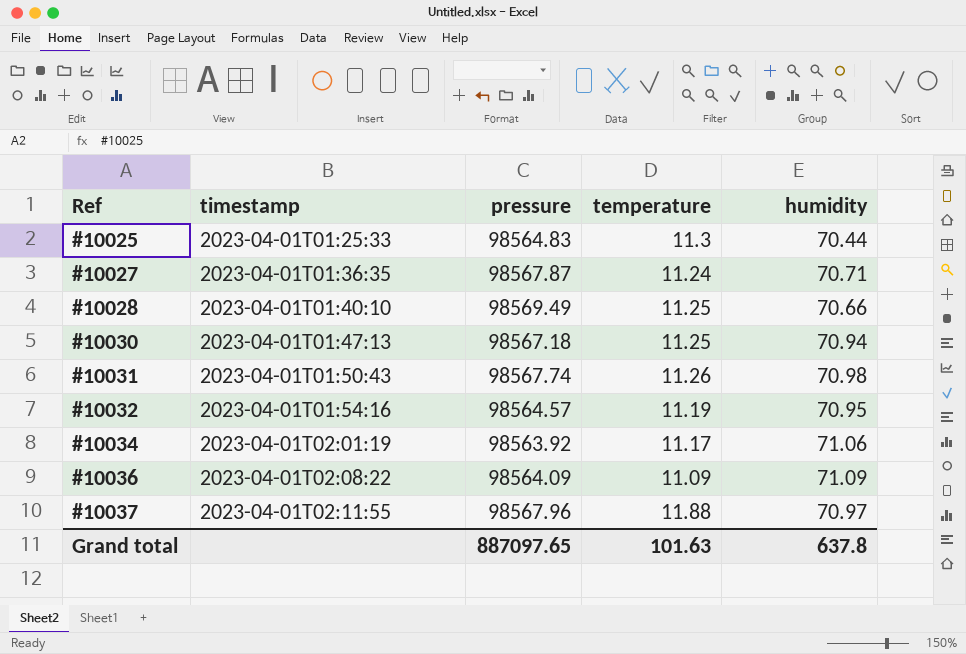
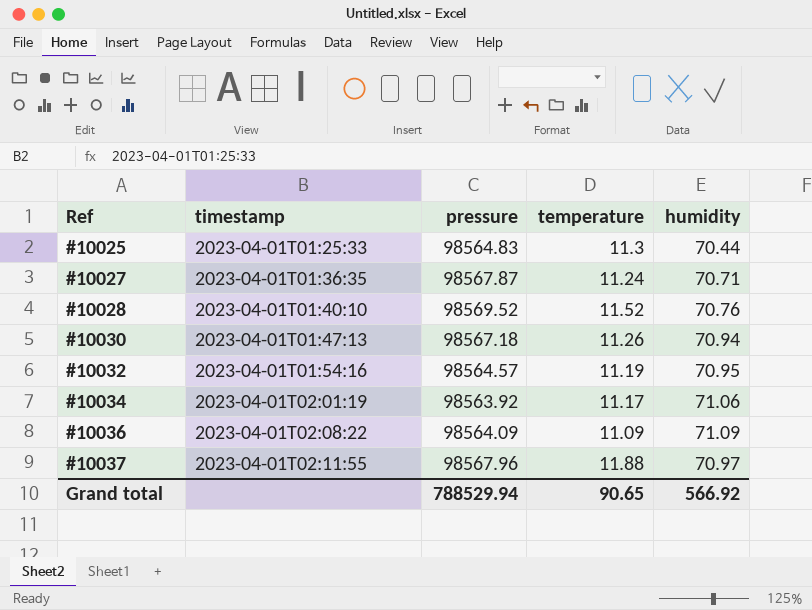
row #10031: 2023-04-01T01:50:43 | 98567.74 | 11.26 | 70.98 -> none
#10028 | pressure: 98569.49 -> 98569.52
#10028 | temperature: 11.25 -> 11.52
#10028 | humidity: 70.66 -> 70.76
#10030 | temperature: 11.25 -> 11.26
Grand total | pressure: 887097.65 -> 788529.94
Grand total | temperature: 101.63 -> 90.65
Grand total | humidity: 637.8 -> 566.92

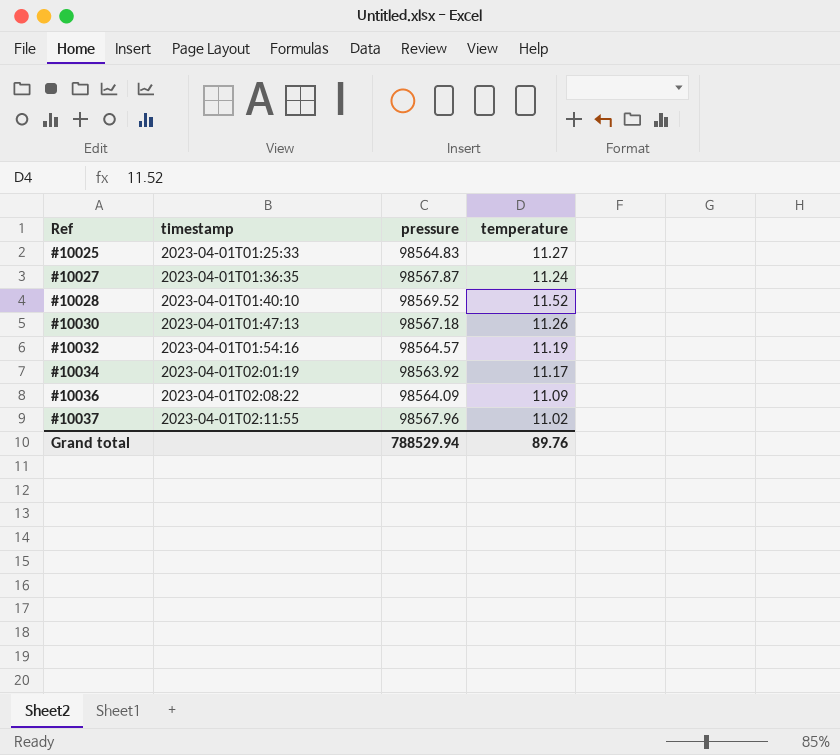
column humidity | position: 5 -> none
#10025 | temperature: 11.3 -> 11.27
#10037 | temperature: 11.88 -> 11.02
Grand total | temperature: 90.65 -> 89.76

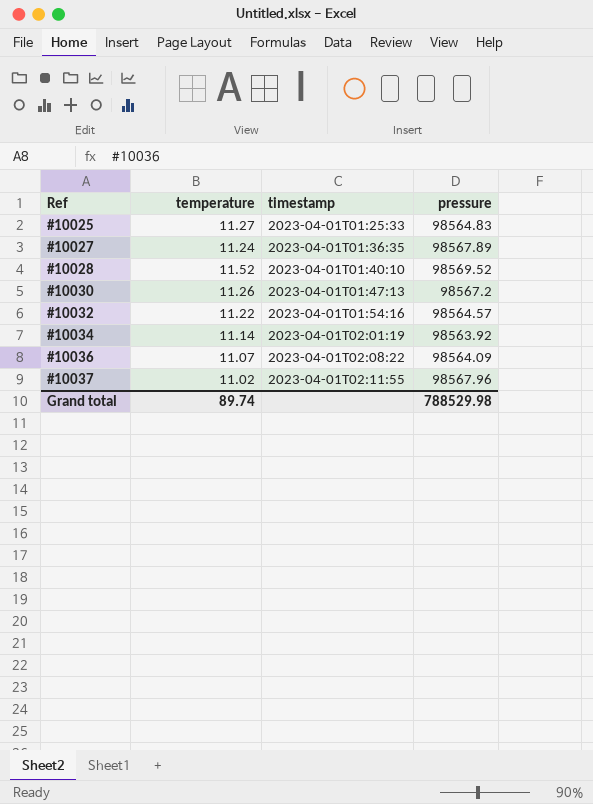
column temperature | position: 4 -> 2
#10027 | pressure: 98567.87 -> 98567.89
#10030 | pressure: 98567.18 -> 98567.2
#10032 | temperature: 11.19 -> 11.22
#10034 | temperature: 11.17 -> 11.14
#10036 | temperature: 11.09 -> 11.07
Grand total | temperature: 89.76 -> 89.74
Grand total | pressure: 788529.94 -> 788529.98

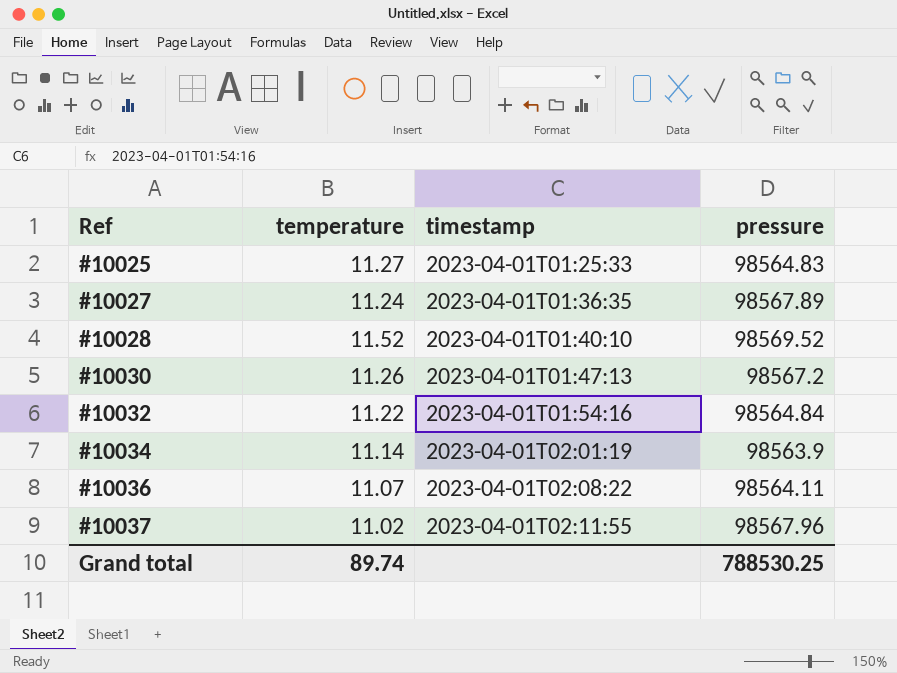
#10032 | pressure: 98564.57 -> 98564.84
#10034 | pressure: 98563.92 -> 98563.9
#10036 | pressure: 98564.09 -> 98564.11
Grand total | pressure: 788529.98 -> 788530.25

